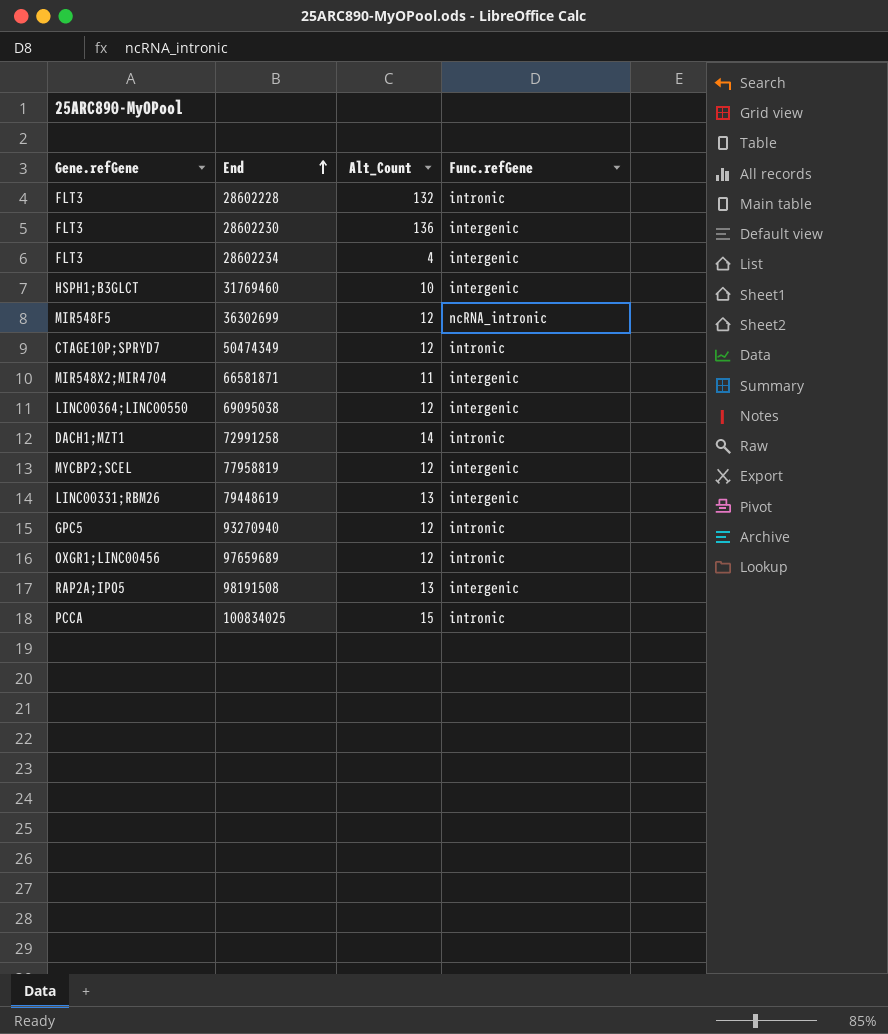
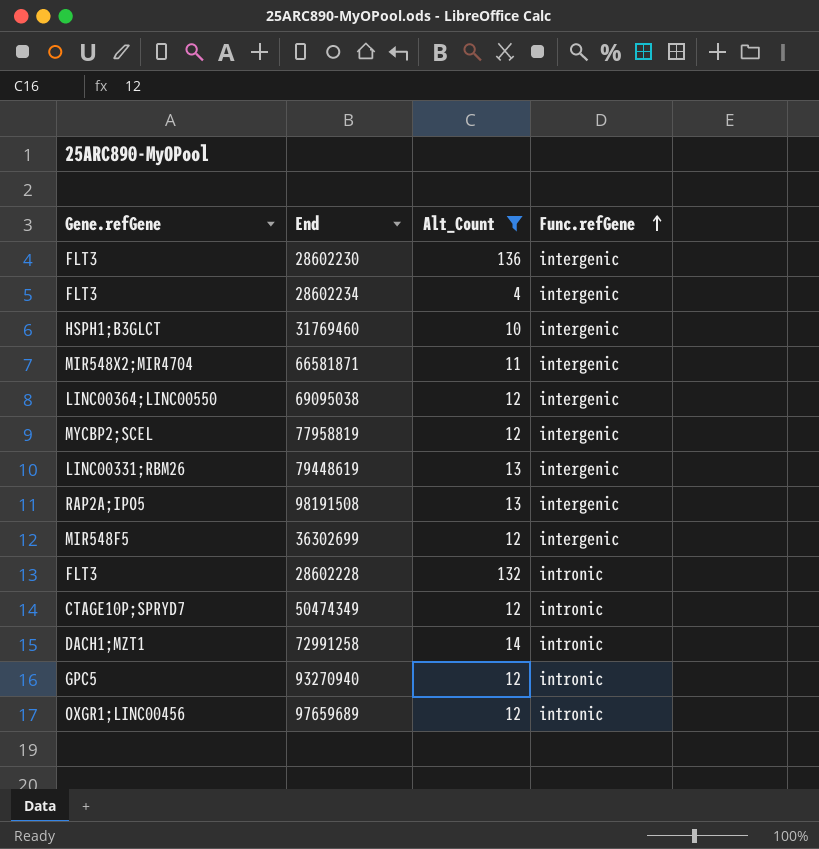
filter: none -> Alt_Count != 15
row order: End ascending -> Func.refGene ascending
36302699 | Func.refGene: ncRNA_intronic -> intergenic

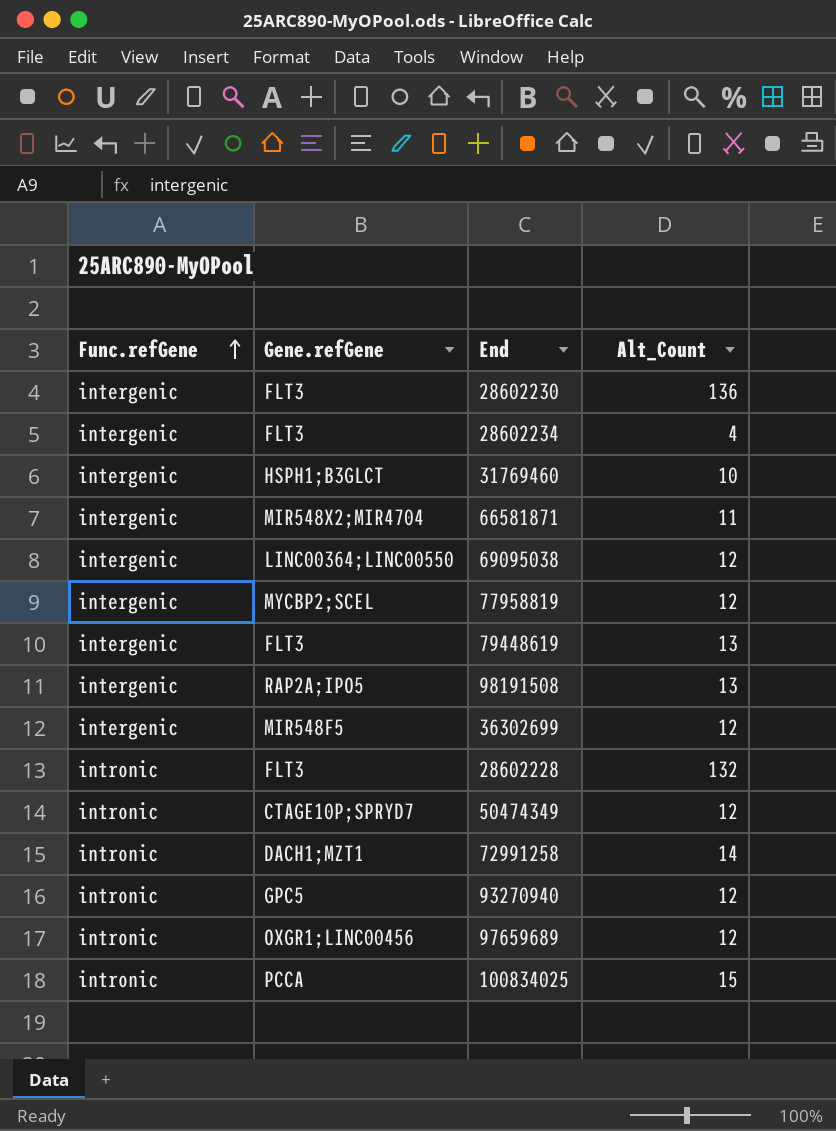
filter: Alt_Count != 15 -> none
column Func.refGene | position: 4 -> 1
79448619 | Gene.refGene: LINC00331;RBM26 -> FLT3

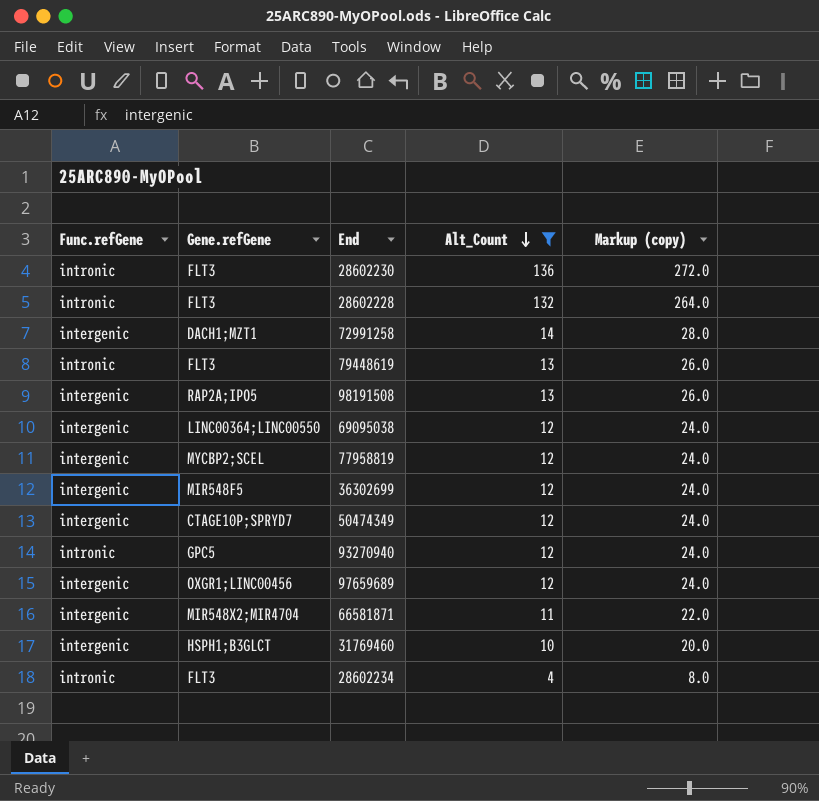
filter: none -> Alt_Count != 15
row order: Func.refGene ascending -> Alt_Count descending
column Markup (copy) | formula: none -> [Alt_Count] * 2
28602230 | Func.refGene: intergenic -> intronic
72991258 | Func.refGene: intronic -> intergenic
79448619 | Func.refGene: intergenic -> intronic
50474349 | Func.refGene: intronic -> intergenic
97659689 | Func.refGene: intronic -> intergenic
28602234 | Func.refGene: intergenic -> intronic

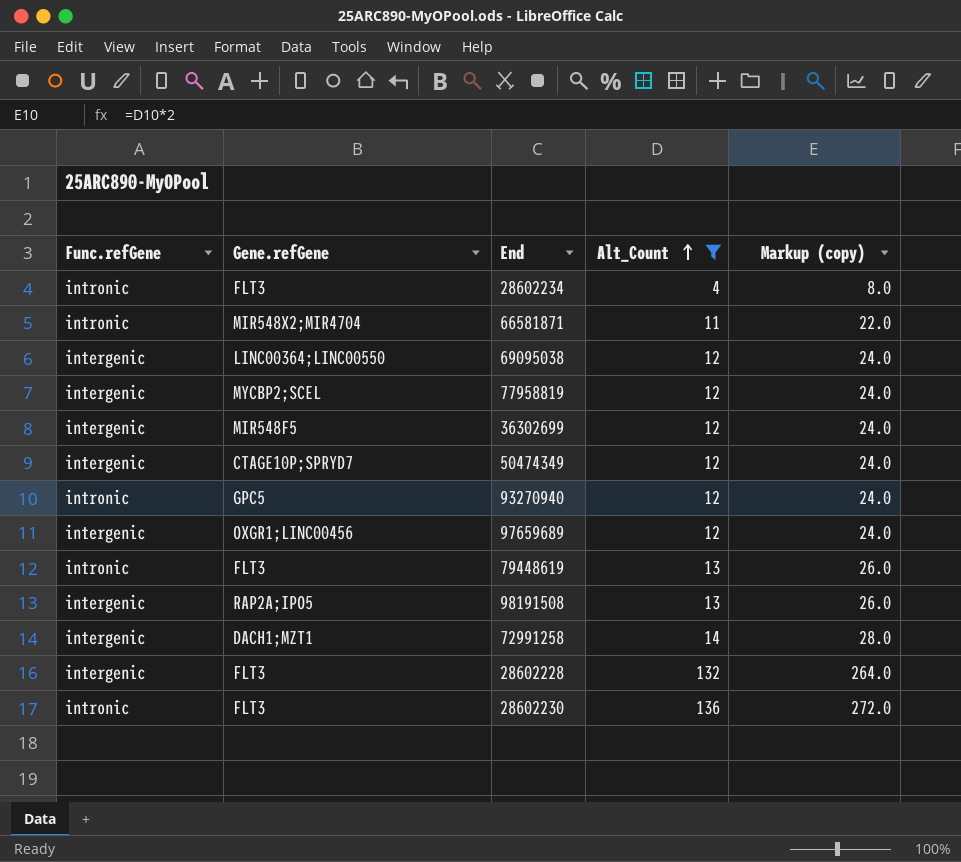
row order: Alt_Count descending -> Alt_Count ascending
row 31769460: intergenic | HSPH1;B3GLCT | 10 | 20.0 -> none
66581871 | Func.refGene: intergenic -> intronic
28602228 | Func.refGene: intronic -> intergenic

